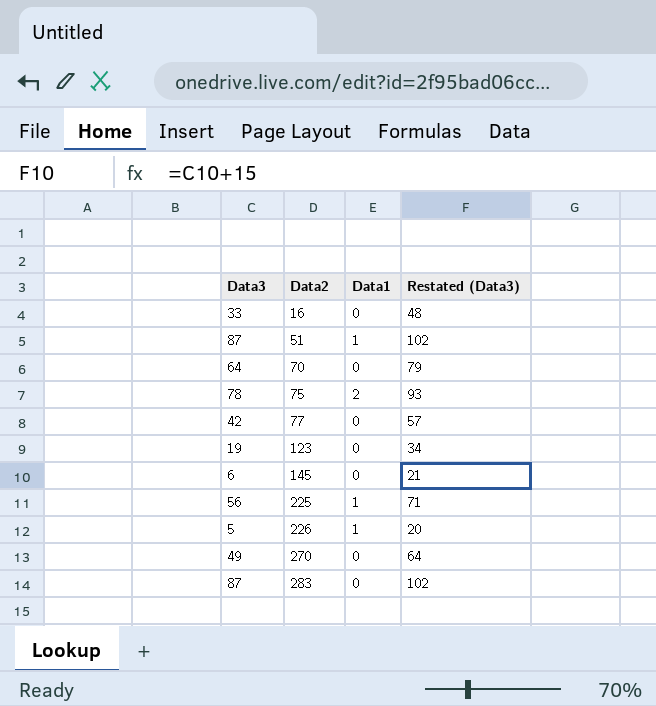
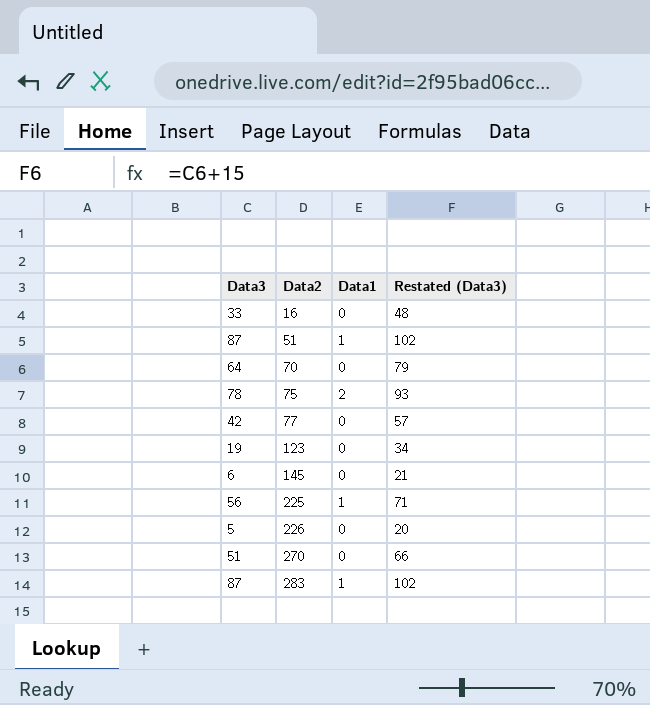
226 | Data1: 1 -> 0
270 | Data3: 49 -> 51
270 | Restated (Data3): 64 -> 66
283 | Data1: 0 -> 1

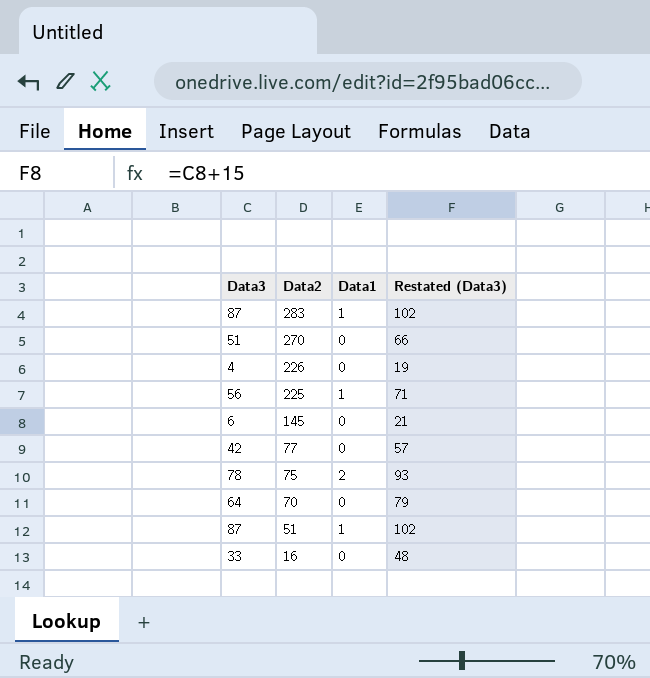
row order: Data2 ascending -> Data2 descending
row 123: 19 | 0 | 34 -> none
226 | Data3: 5 -> 4
226 | Restated (Data3): 20 -> 19

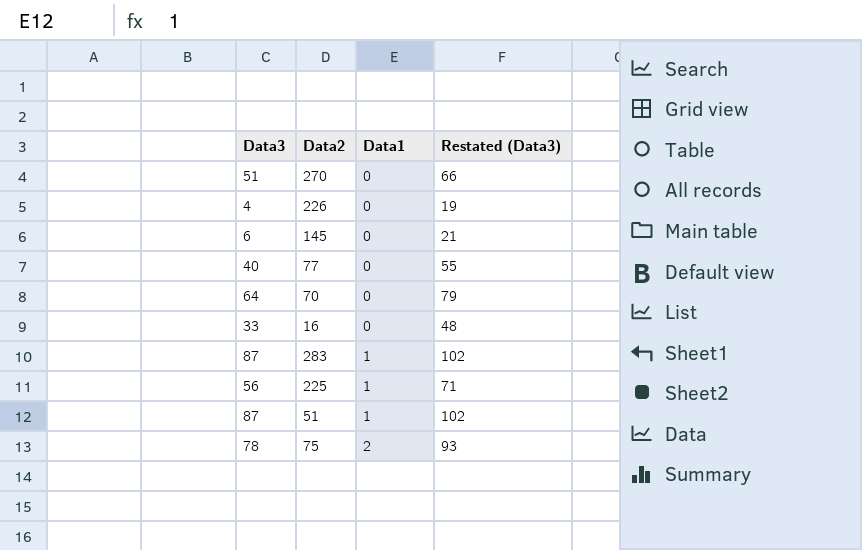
row order: Data2 descending -> Data1 ascending
77 | Data3: 42 -> 40
77 | Restated (Data3): 57 -> 55

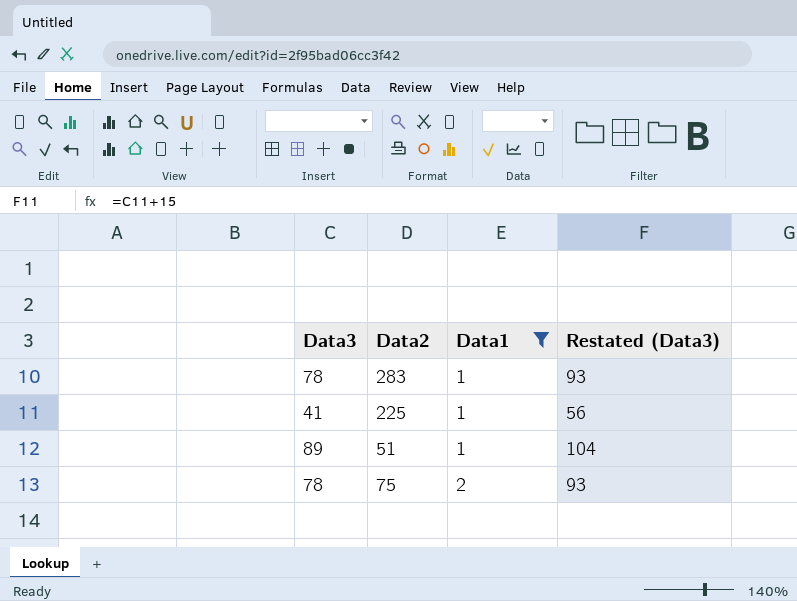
filter: none -> Data1 != 0
283 | Data3: 87 -> 78
283 | Restated (Data3): 102 -> 93
225 | Data3: 56 -> 41
225 | Restated (Data3): 71 -> 56
51 | Data3: 87 -> 89
51 | Restated (Data3): 102 -> 104

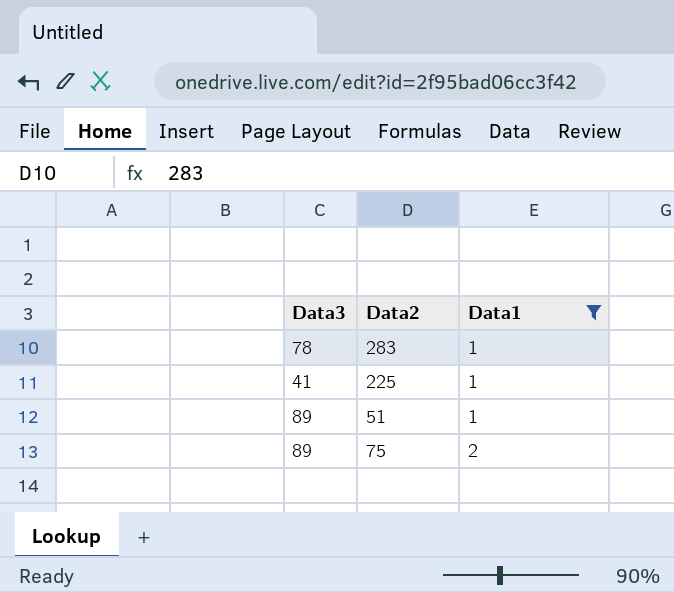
column Restated (Data3) | formula: [Data3] + 15 -> none
75 | Data3: 78 -> 89

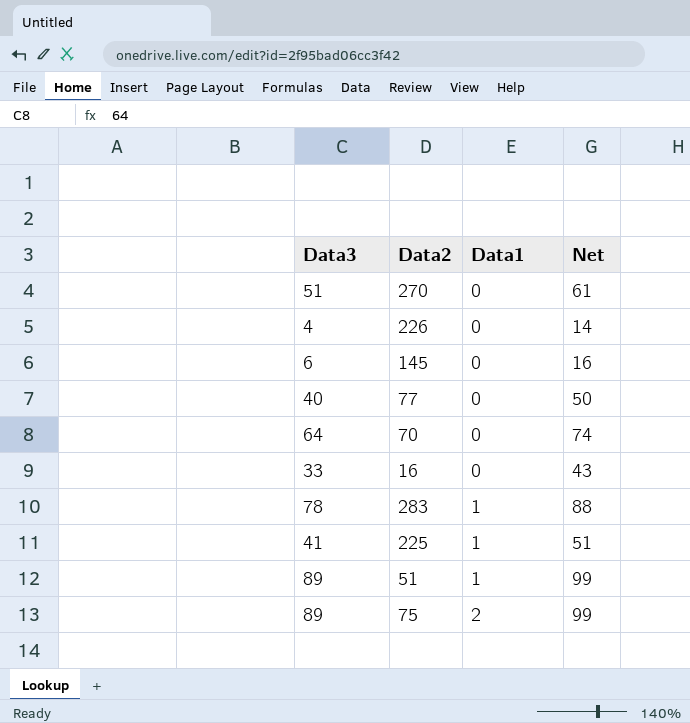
filter: Data1 != 0 -> none
column Net | formula: none -> [Data3] + 10

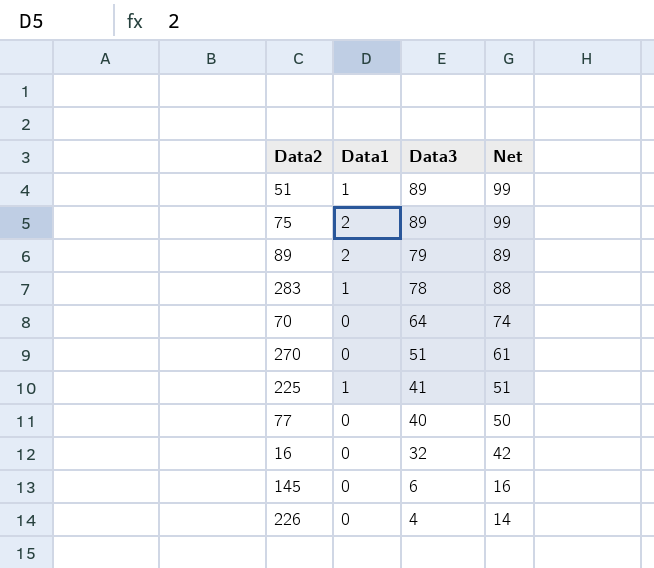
row order: Data1 ascending -> Data3 descending
column Data3 | position: 1 -> 3
row 89: none -> 2 | 79 | 89
16 | Data3: 33 -> 32
16 | Net: 43 -> 42

